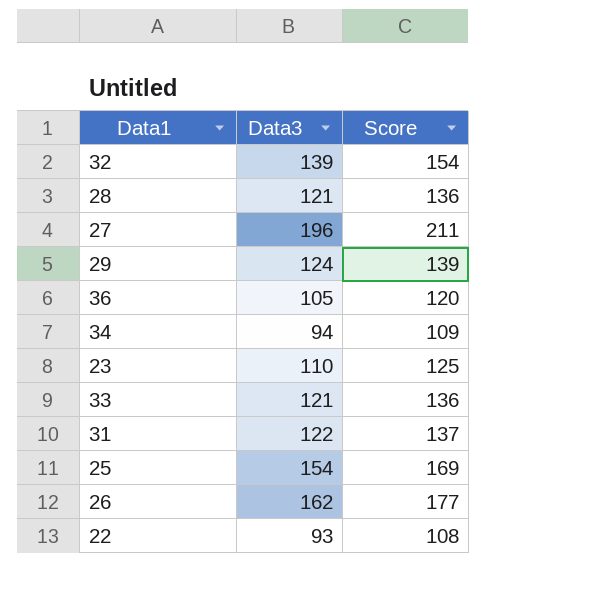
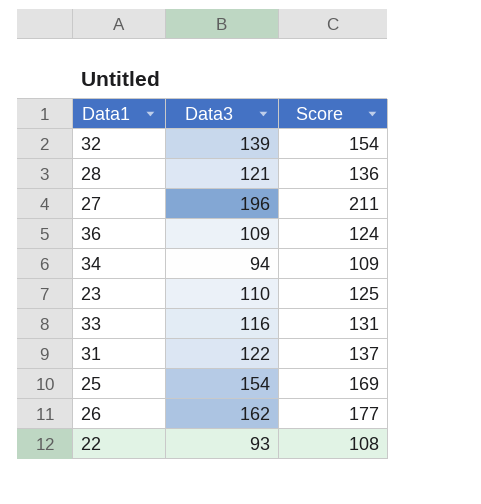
row 29: 124 | 139 -> none
36 | Data3: 105 -> 109
36 | Score: 120 -> 124
33 | Data3: 121 -> 116
33 | Score: 136 -> 131

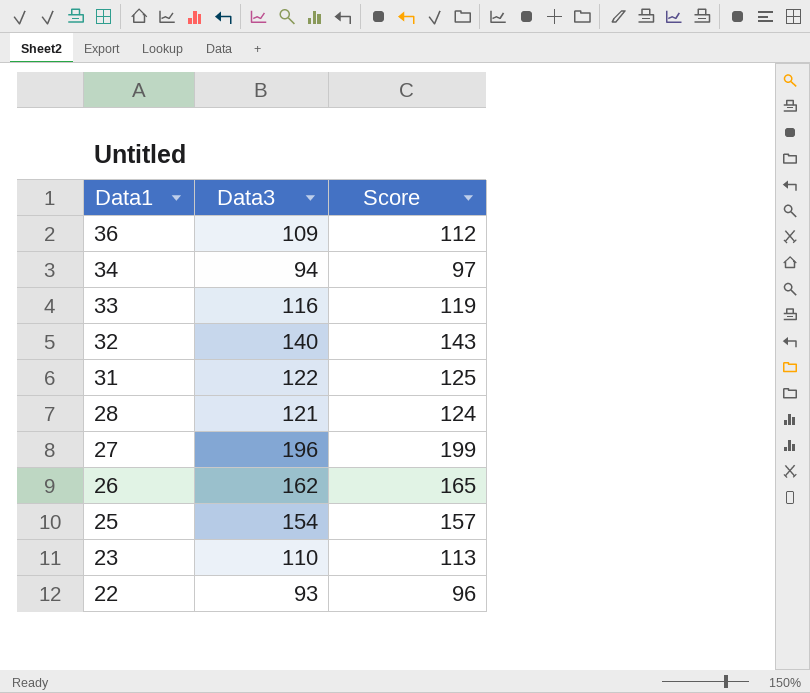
row order: none -> Data1 descending
column Score | formula: [Data3] + 15 -> [Data3] + 3
32 | Data3: 139 -> 140

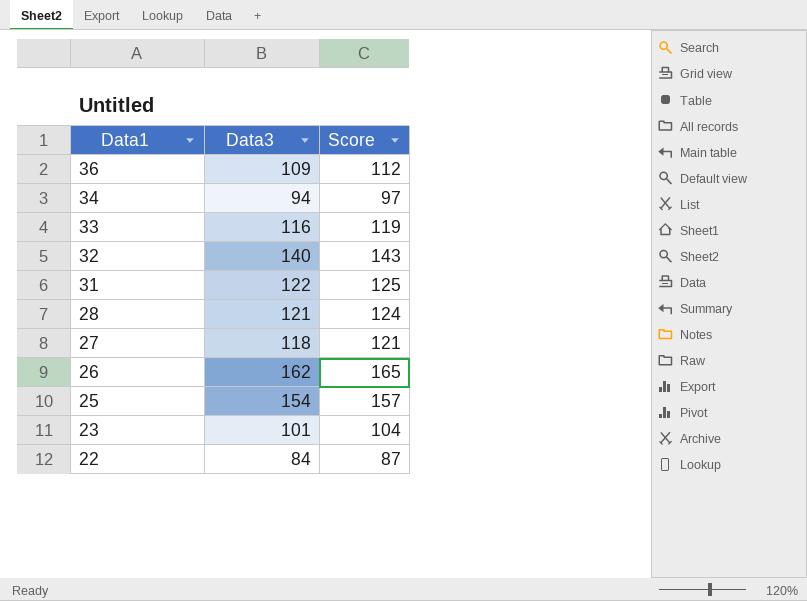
27 | Data3: 196 -> 118
27 | Score: 199 -> 121
23 | Data3: 110 -> 101
23 | Score: 113 -> 104
22 | Data3: 93 -> 84
22 | Score: 96 -> 87

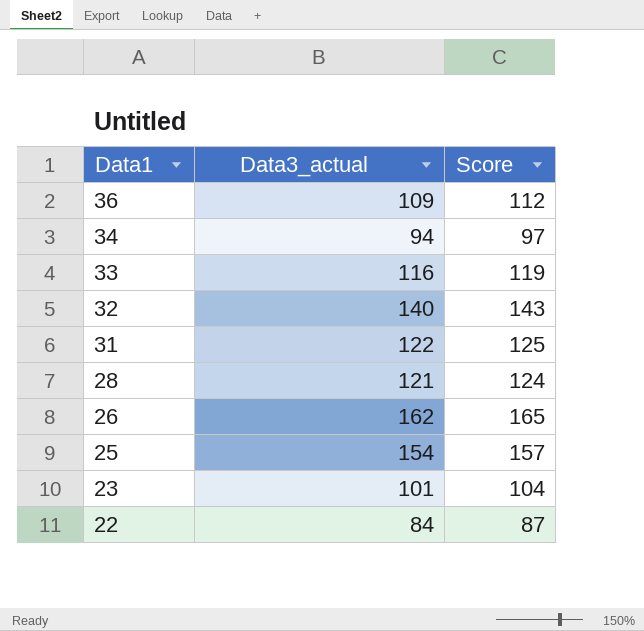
column name: Data3 -> Data3_actual
row 27: 118 | 121 -> none

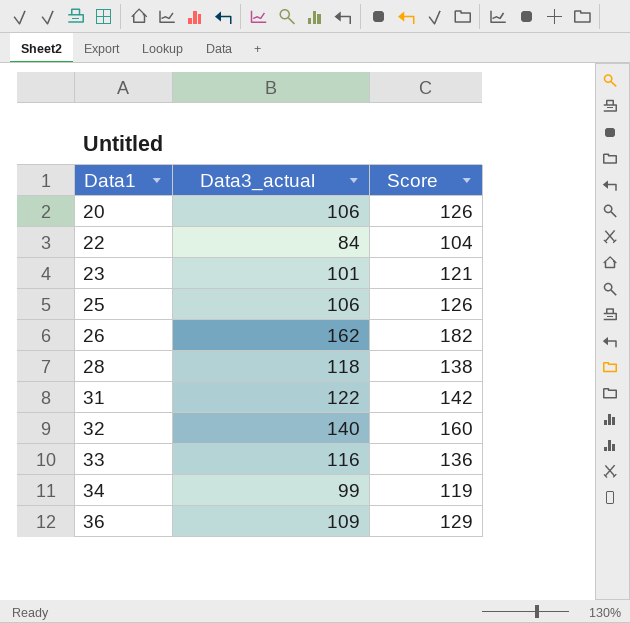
row order: Data1 descending -> Data1 ascending
column Score | formula: [Data3_actual] + 3 -> [Data3_actual] + 20
row 20: none -> 106 | 126
25 | Data3_actual: 154 -> 106
28 | Data3_actual: 121 -> 118
34 | Data3_actual: 94 -> 99

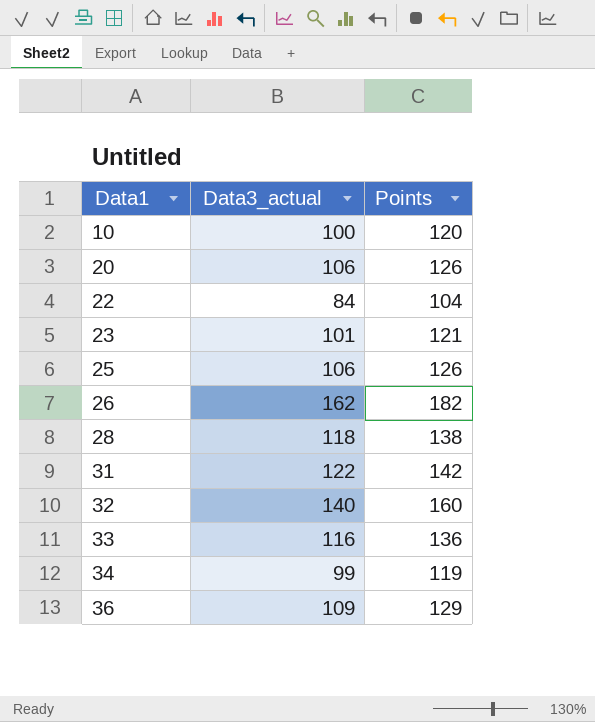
column name: Score -> Points
row 10: none -> 100 | 120

